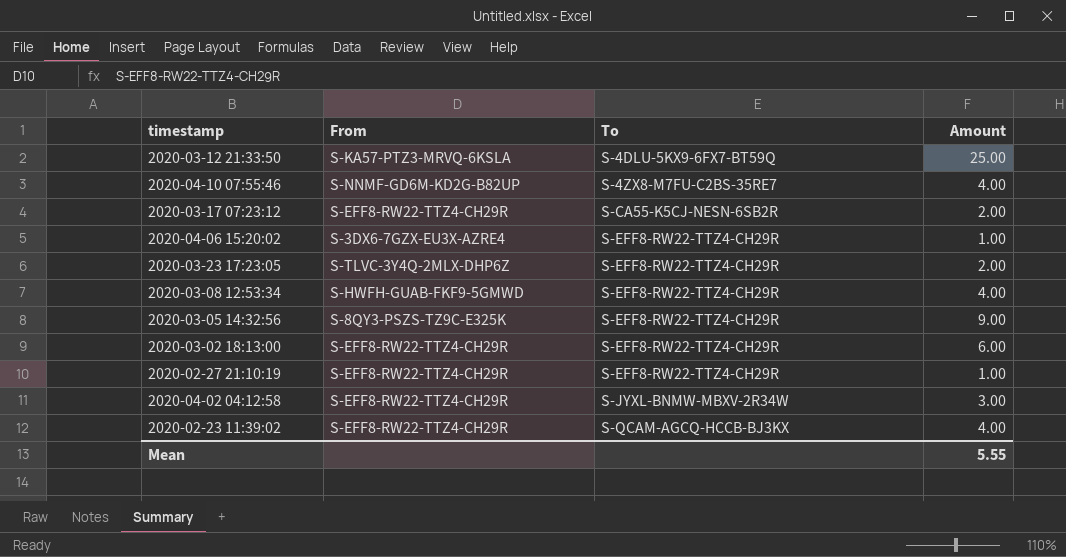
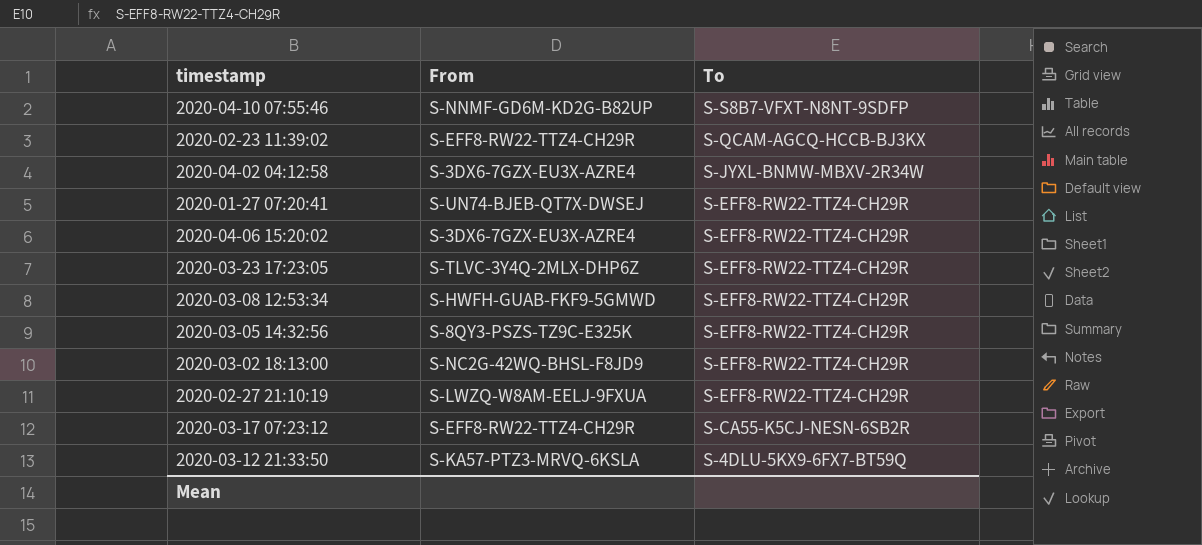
row order: To ascending -> To descending
column Amount | position: 4 -> none
2020-04-10 07:55:46 | To: S-4ZX8-M7FU-C2BS-35RE7 -> S-S8B7-VFXT-N8NT-9SDFP
2020-04-02 04:12:58 | From: S-EFF8-RW22-TTZ4-CH29R -> S-3DX6-7GZX-EU3X-AZRE4
row 2020-01-27 07:20:41: none -> S-UN74-BJEB-QT7X-DWSEJ | S-EFF8-RW22-TTZ4-CH29R
2020-03-02 18:13:00 | From: S-EFF8-RW22-TTZ4-CH29R -> S-NC2G-42WQ-BHSL-F8JD9
2020-02-27 21:10:19 | From: S-EFF8-RW22-TTZ4-CH29R -> S-LWZQ-W8AM-EELJ-9FXUA

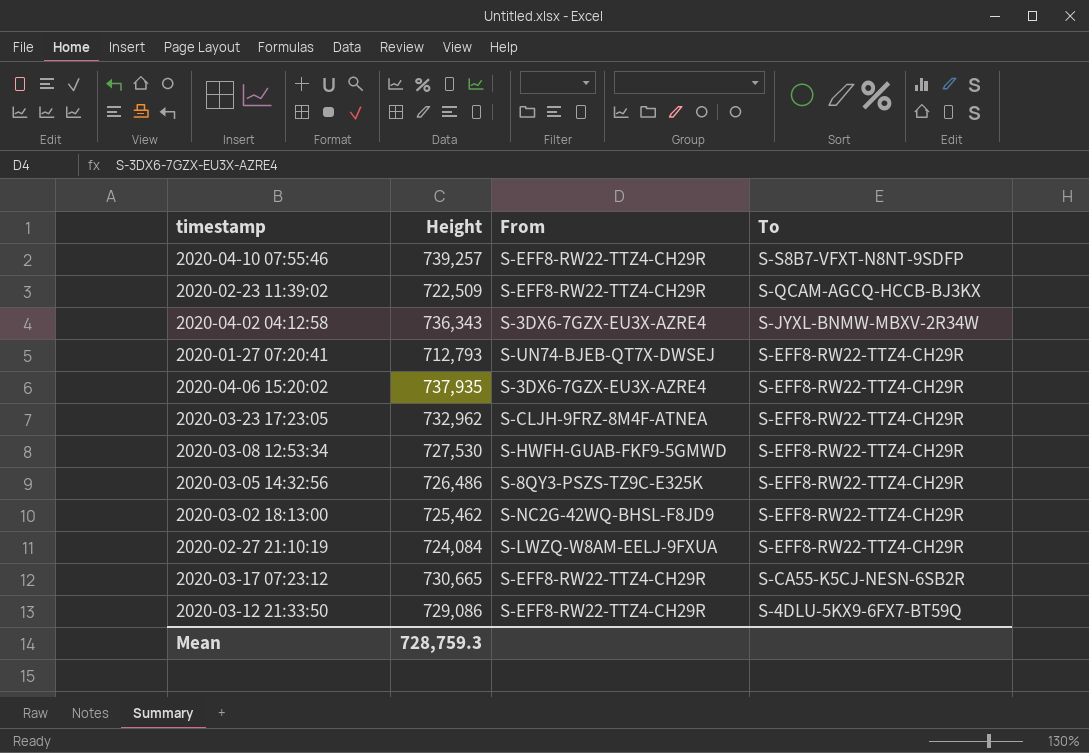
column Height | position: none -> 2
2020-04-10 07:55:46 | From: S-NNMF-GD6M-KD2G-B82UP -> S-EFF8-RW22-TTZ4-CH29R
2020-03-23 17:23:05 | From: S-TLVC-3Y4Q-2MLX-DHP6Z -> S-CLJH-9FRZ-8M4F-ATNEA
2020-03-12 21:33:50 | From: S-KA57-PTZ3-MRVQ-6KSLA -> S-EFF8-RW22-TTZ4-CH29R

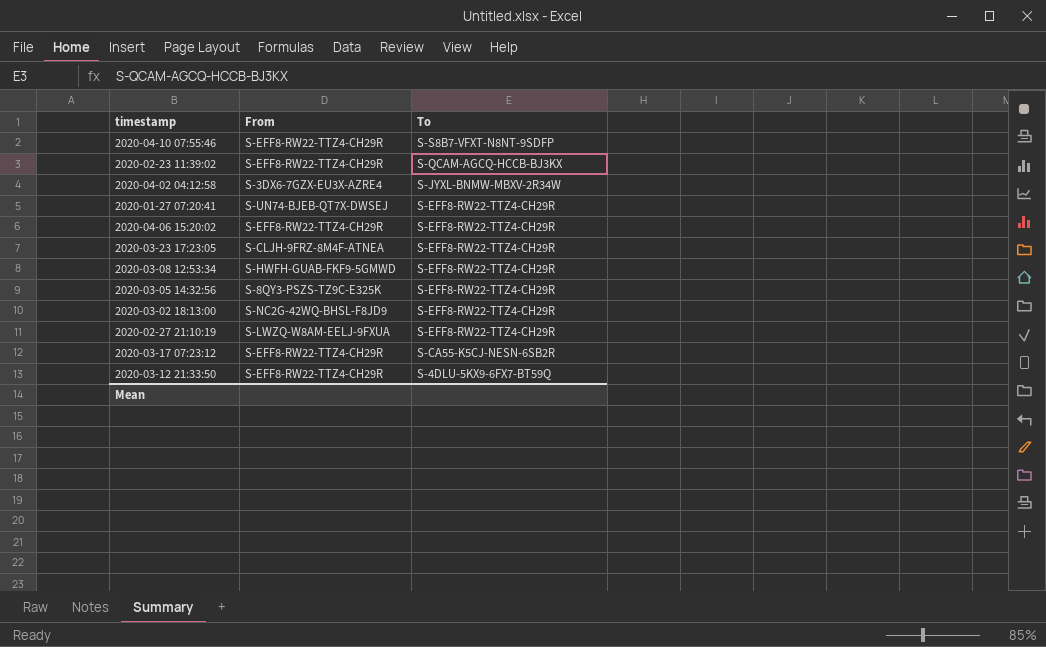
column Height | position: 2 -> none
2020-04-06 15:20:02 | From: S-3DX6-7GZX-EU3X-AZRE4 -> S-EFF8-RW22-TTZ4-CH29R

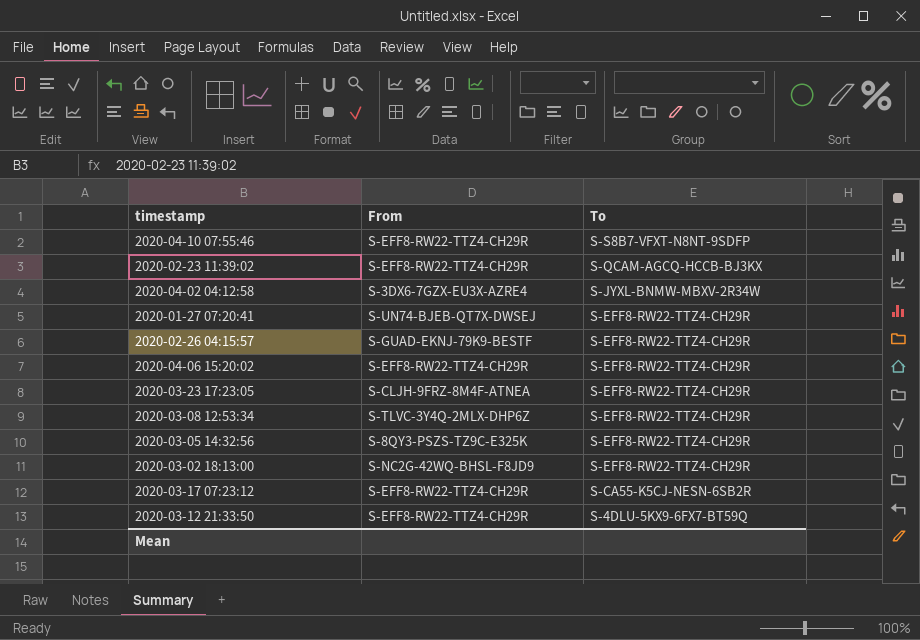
row 2020-02-27 21:10:19: S-LWZQ-W8AM-EELJ-9FXUA | S-EFF8-RW22-TTZ4-CH29R -> none
row 2020-02-26 04:15:57: none -> S-GUAD-EKNJ-79K9-BESTF | S-EFF8-RW22-TTZ4-CH29R
2020-03-08 12:53:34 | From: S-HWFH-GUAB-FKF9-5GMWD -> S-TLVC-3Y4Q-2MLX-DHP6Z

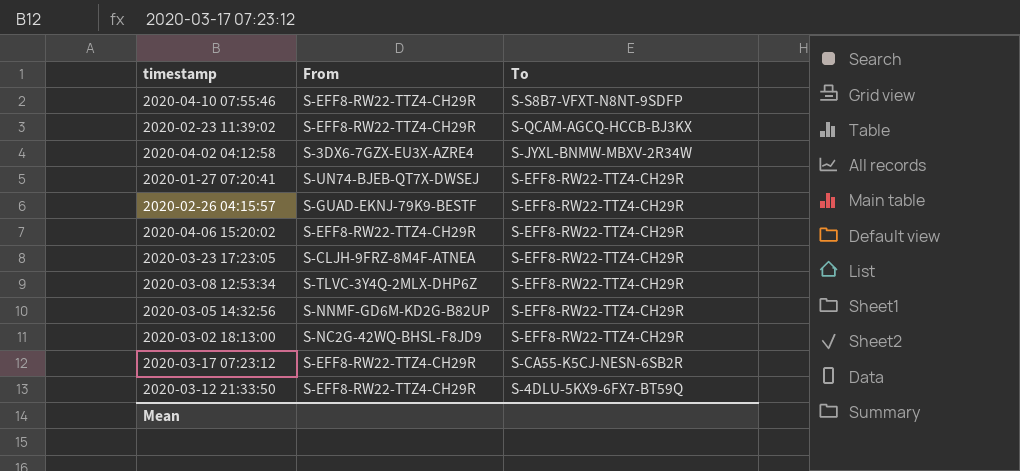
2020-03-05 14:32:56 | From: S-8QY3-PSZS-TZ9C-E325K -> S-NNMF-GD6M-KD2G-B82UP

